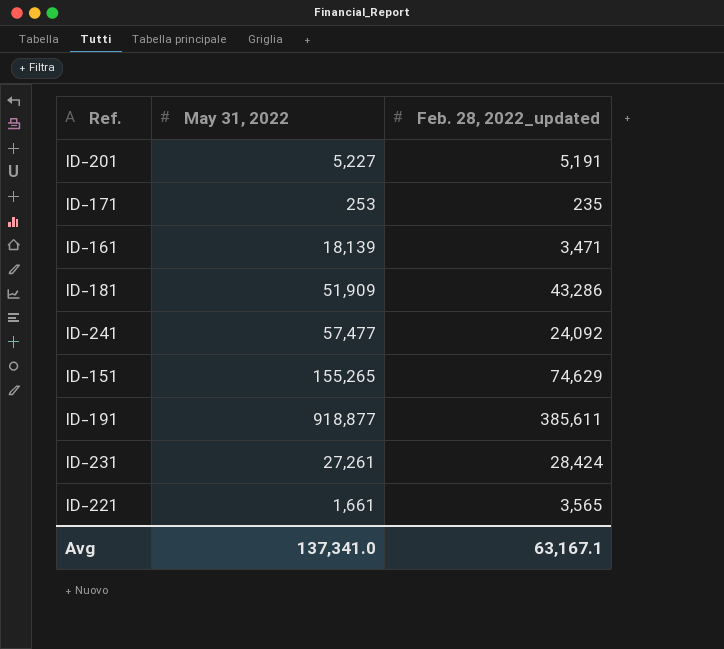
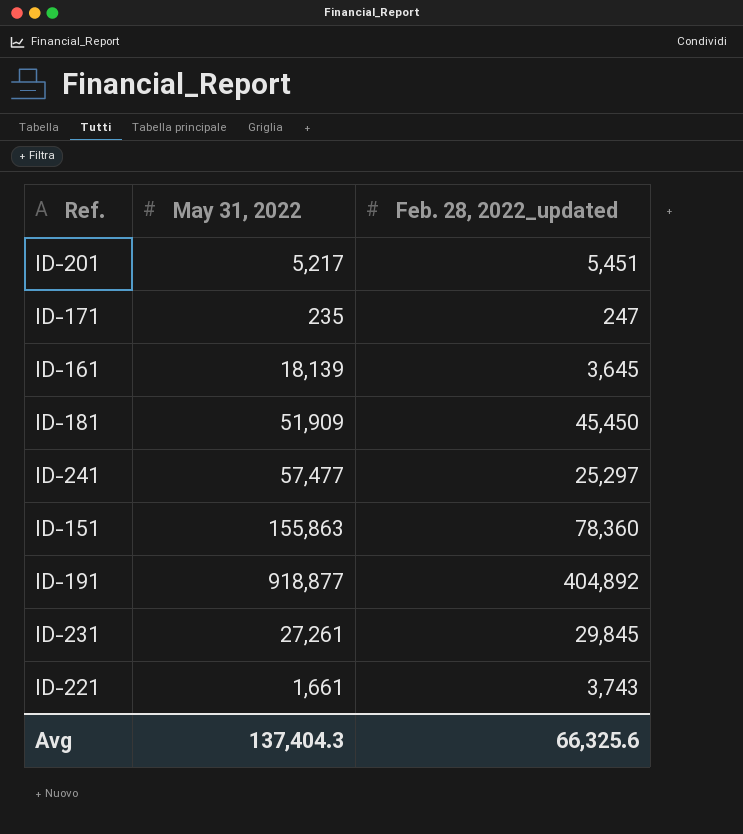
ID-201 | May 31, 2022: 5,227 -> 5,217
ID-201 | Feb. 28, 2022_updated: 5,191 -> 5,451
ID-171 | May 31, 2022: 253 -> 235
ID-171 | Feb. 28, 2022_updated: 235 -> 247
ID-161 | Feb. 28, 2022_updated: 3,471 -> 3,645
ID-181 | Feb. 28, 2022_updated: 43,286 -> 45,450
ID-241 | Feb. 28, 2022_updated: 24,092 -> 25,297
ID-151 | May 31, 2022: 155,265 -> 155,863
ID-151 | Feb. 28, 2022_updated: 74,629 -> 78,360
ID-191 | Feb. 28, 2022_updated: 385,611 -> 404,892
ID-231 | Feb. 28, 2022_updated: 28,424 -> 29,845
ID-221 | Feb. 28, 2022_updated: 3,565 -> 3,743
Avg | May 31, 2022: 137,341.0 -> 137,404.3
Avg | Feb. 28, 2022_updated: 63,167.1 -> 66,325.6

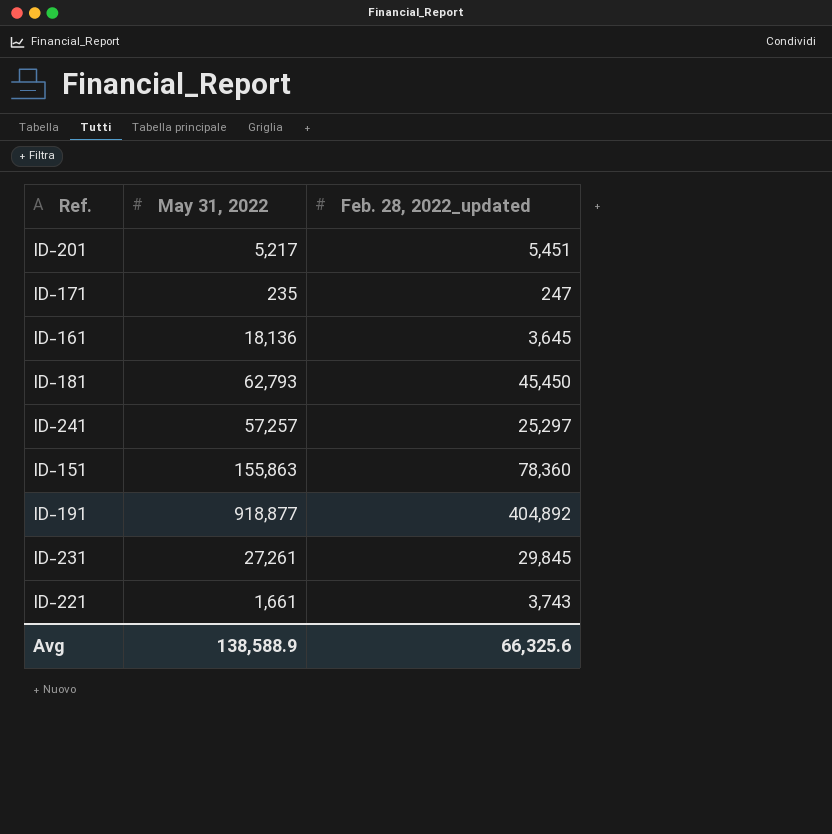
ID-161 | May 31, 2022: 18,139 -> 18,136
ID-181 | May 31, 2022: 51,909 -> 62,793
ID-241 | May 31, 2022: 57,477 -> 57,257
Avg | May 31, 2022: 137,404.3 -> 138,588.9

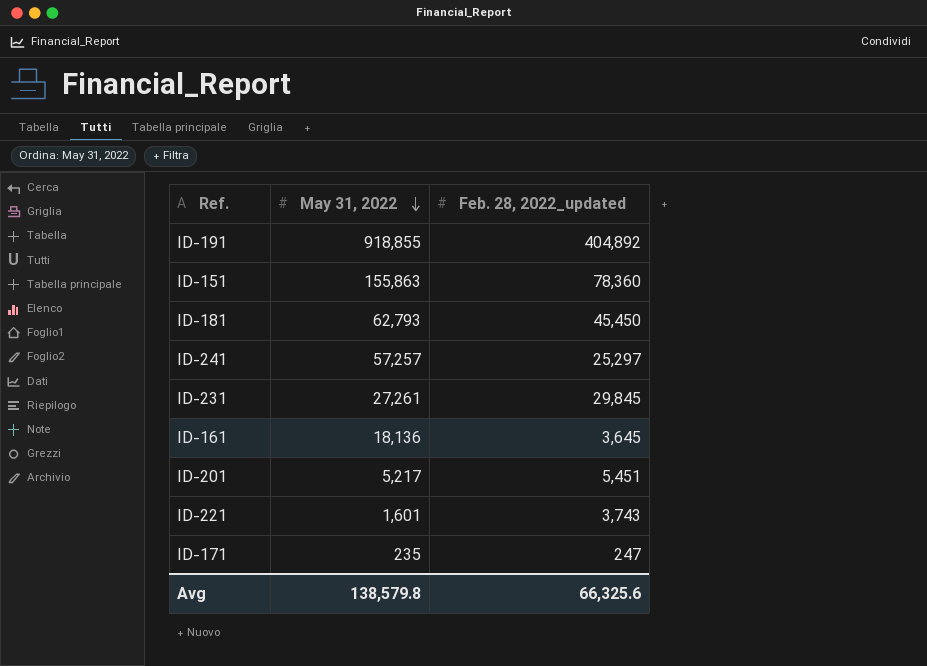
row order: none -> May 31, 2022 descending
ID-191 | May 31, 2022: 918,877 -> 918,855
ID-221 | May 31, 2022: 1,661 -> 1,601
Avg | May 31, 2022: 138,588.9 -> 138,579.8

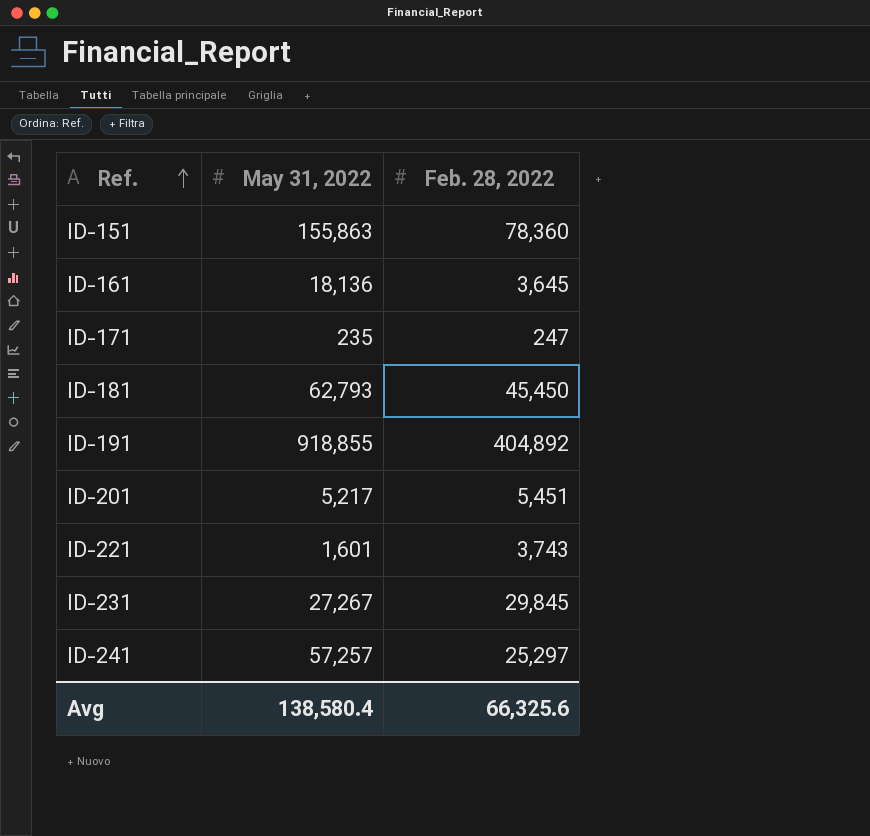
row order: May 31, 2022 descending -> Ref. ascending
column name: Feb. 28, 2022_updated -> Feb. 28, 2022
ID-231 | May 31, 2022: 27,261 -> 27,267
Avg | May 31, 2022: 138,579.8 -> 138,580.4

